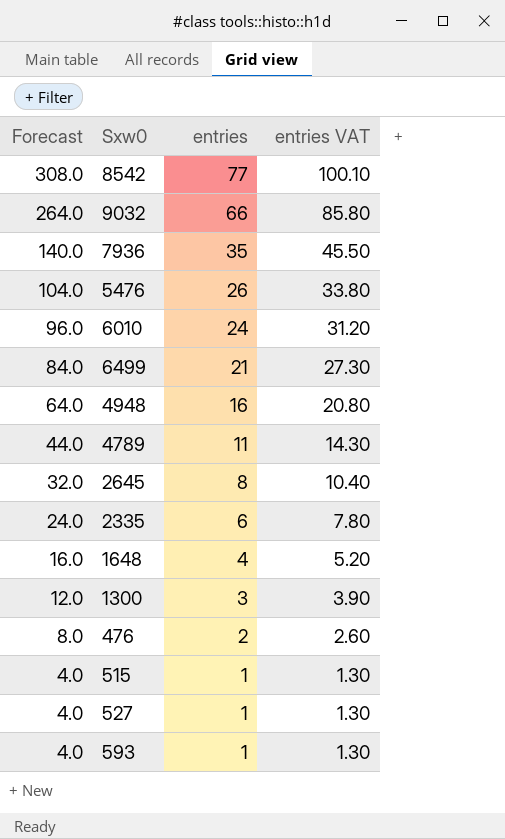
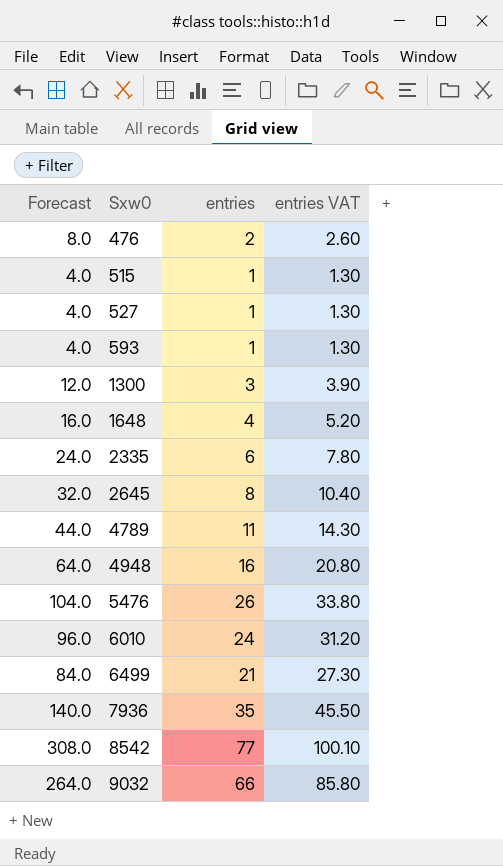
row order: Forecast descending -> Sxw0 ascending

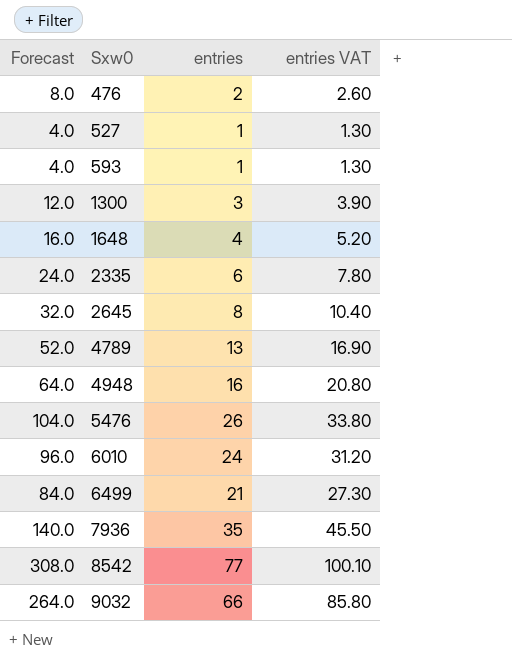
row 515: 4.0 | 1 | 1.30 -> none
4789 | Forecast: 44.0 -> 52.0
4789 | entries: 11 -> 13
4789 | entries VAT: 14.30 -> 16.90

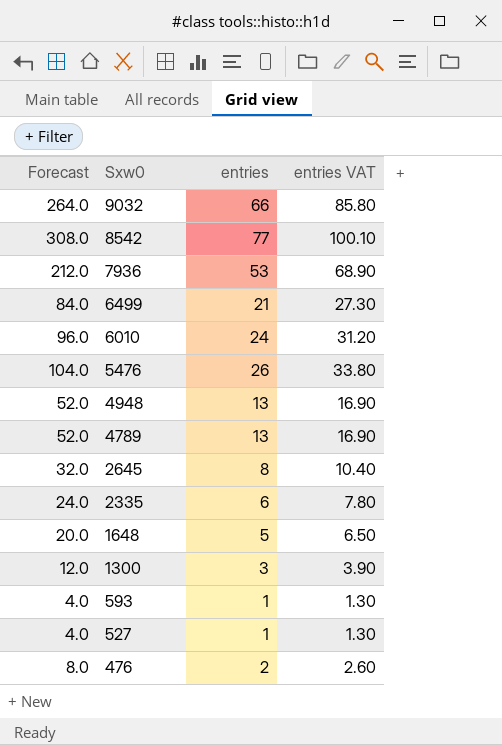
row order: Sxw0 ascending -> Sxw0 descending
7936 | Forecast: 140.0 -> 212.0
7936 | entries: 35 -> 53
7936 | entries VAT: 45.50 -> 68.90
4948 | Forecast: 64.0 -> 52.0
4948 | entries: 16 -> 13
4948 | entries VAT: 20.80 -> 16.90
1648 | Forecast: 16.0 -> 20.0
1648 | entries: 4 -> 5
1648 | entries VAT: 5.20 -> 6.50

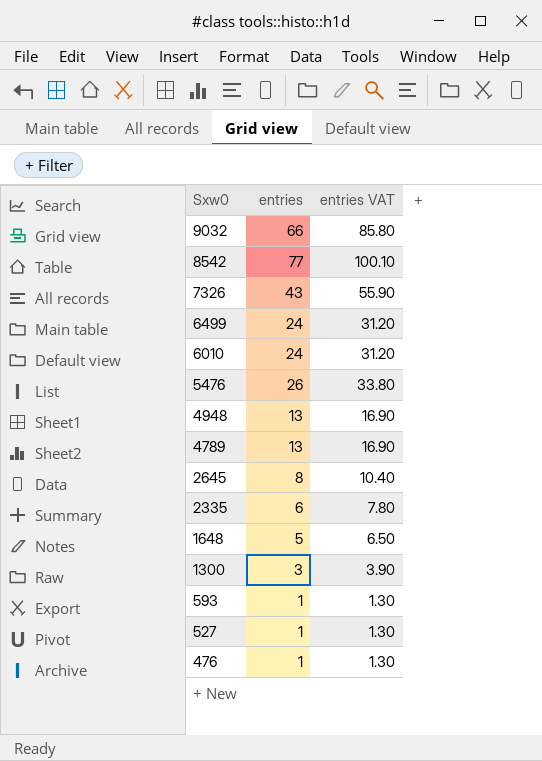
column Forecast | formula: [entries] * 4 -> none
row 7936: 212.0 | 53 | 68.90 -> none
row 7326: none -> 43 | 55.90
6499 | entries: 21 -> 24
6499 | entries VAT: 27.30 -> 31.20
476 | entries: 2 -> 1
476 | entries VAT: 2.60 -> 1.30

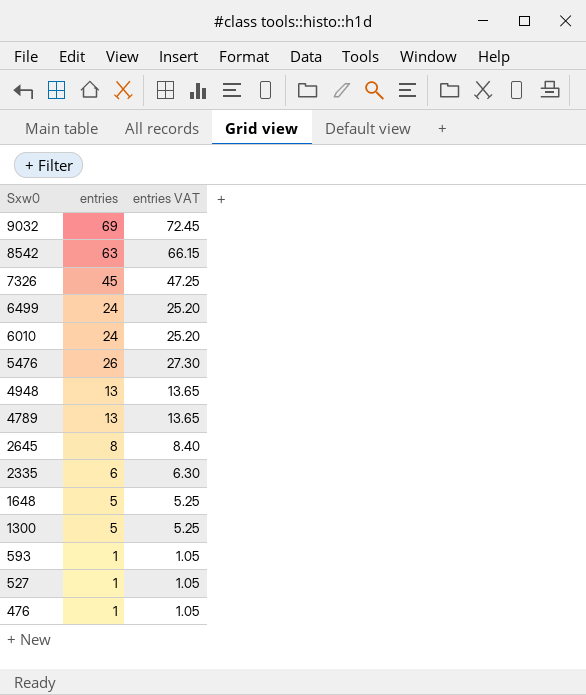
column entries VAT | formula: [entries] * 1.3 -> [entries] * 1.05
9032 | entries: 66 -> 69
8542 | entries: 77 -> 63
7326 | entries: 43 -> 45
1300 | entries: 3 -> 5

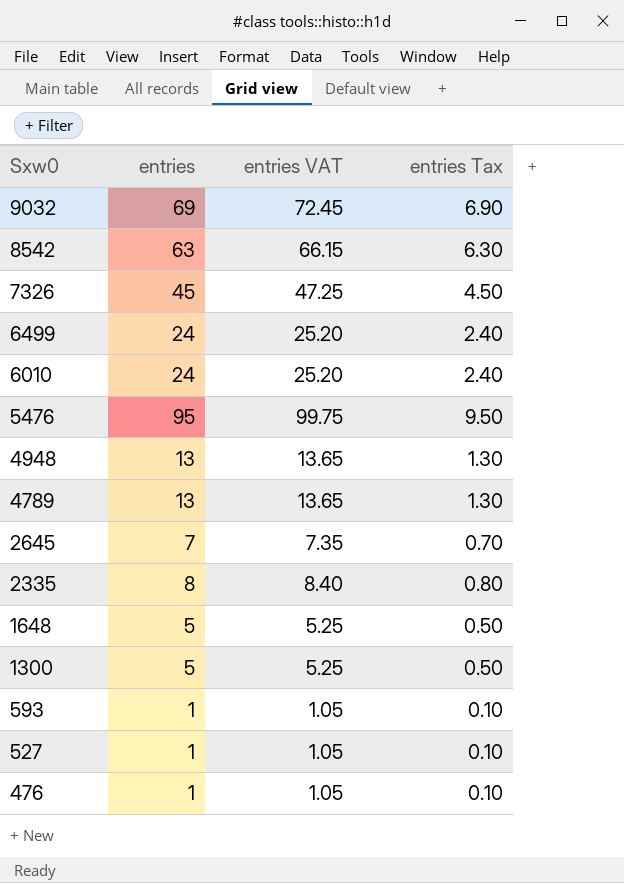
column entries Tax | formula: none -> [entries] * 0.1
5476 | entries: 26 -> 95
5476 | entries VAT: 27.30 -> 99.75
2645 | entries: 8 -> 7
2645 | entries VAT: 8.40 -> 7.35
2335 | entries: 6 -> 8
2335 | entries VAT: 6.30 -> 8.40

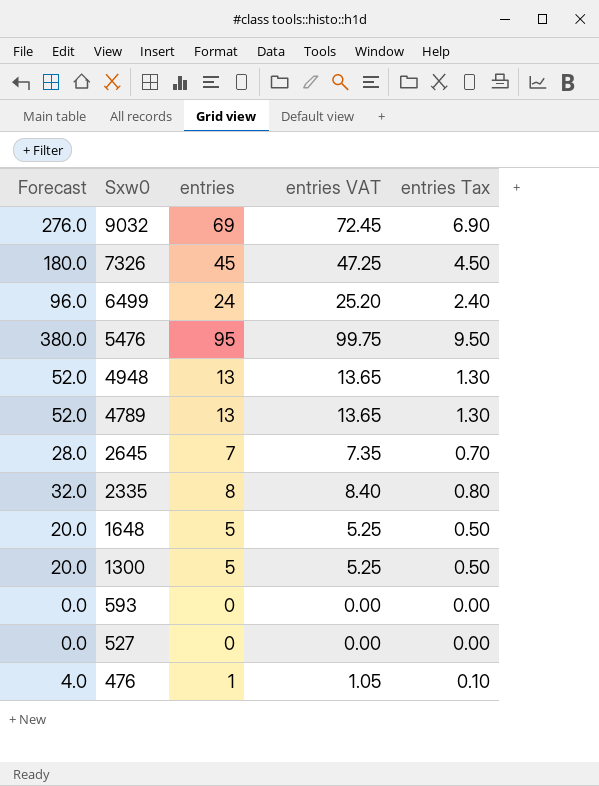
column Forecast | formula: none -> [entries] * 4
row 8542: 63 | 66.15 | 6.30 -> none
row 6010: 24 | 25.20 | 2.40 -> none
593 | entries: 1 -> 0
593 | entries VAT: 1.05 -> 0.00
593 | entries Tax: 0.10 -> 0.00
527 | entries: 1 -> 0
527 | entries VAT: 1.05 -> 0.00
527 | entries Tax: 0.10 -> 0.00

